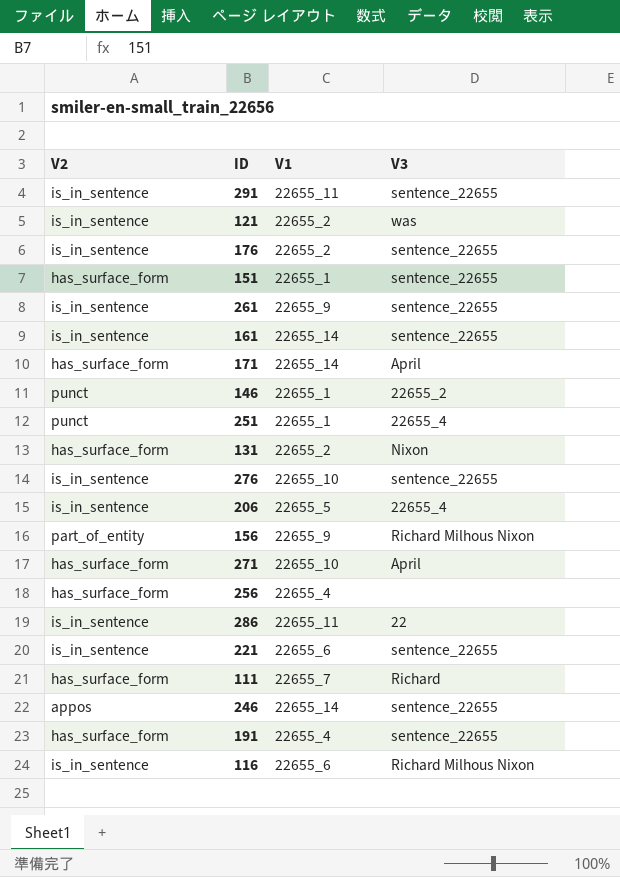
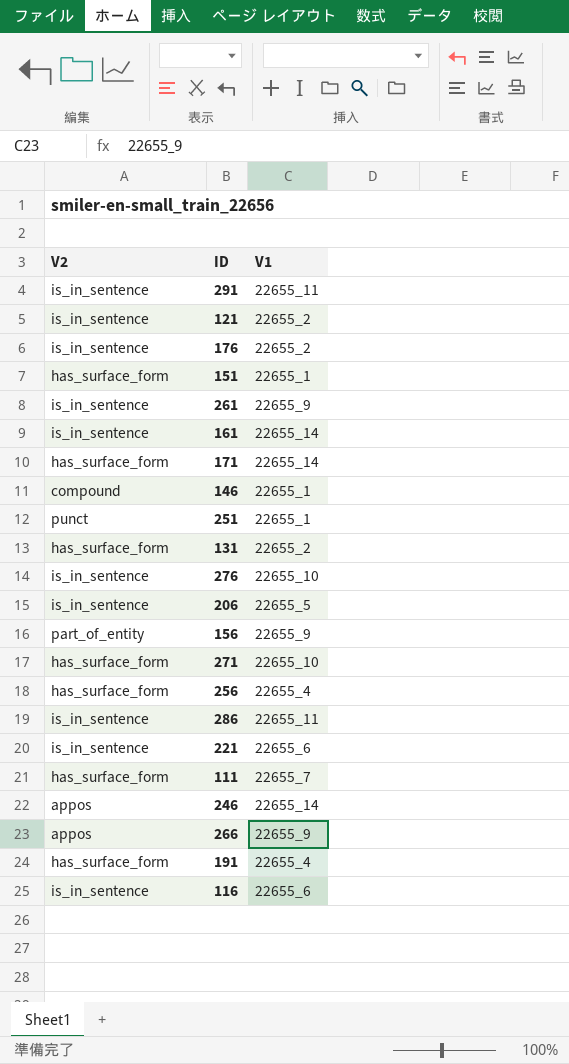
column V3 | position: 4 -> none
146 | V2: punct -> compound
row 266: none -> appos | 22655_9

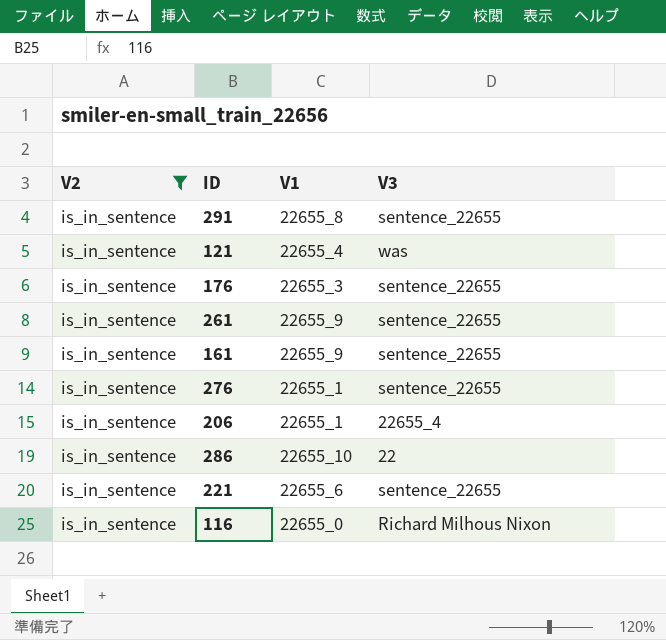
filter: none -> V2 = is_in_sentence
column V3 | position: none -> 4
291 | V1: 22655_11 -> 22655_8
121 | V1: 22655_2 -> 22655_4
176 | V1: 22655_2 -> 22655_3
161 | V1: 22655_14 -> 22655_9
276 | V1: 22655_10 -> 22655_1
206 | V1: 22655_5 -> 22655_1
286 | V1: 22655_11 -> 22655_10
116 | V1: 22655_6 -> 22655_0

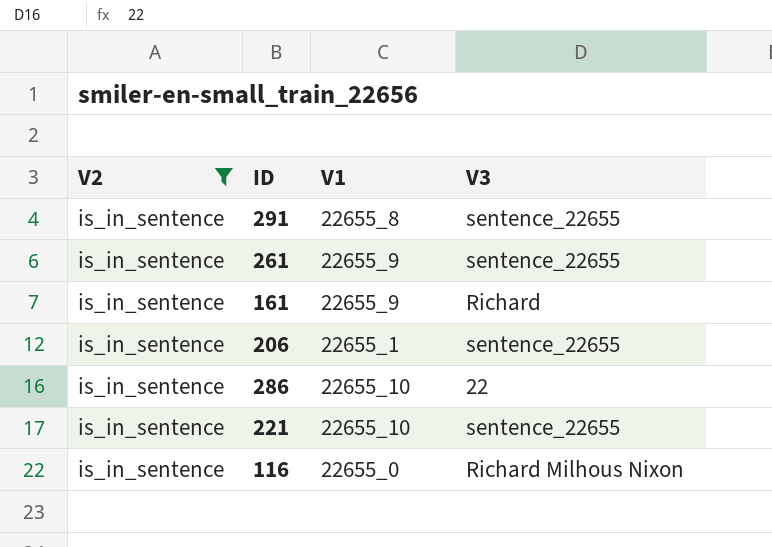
row 121: is_in_sentence | 22655_4 | was -> none
row 176: is_in_sentence | 22655_3 | sentence_22655 -> none
row 276: is_in_sentence | 22655_1 | sentence_22655 -> none
161 | V3: sentence_22655 -> Richard
206 | V3: 22655_4 -> sentence_22655
221 | V1: 22655_6 -> 22655_10

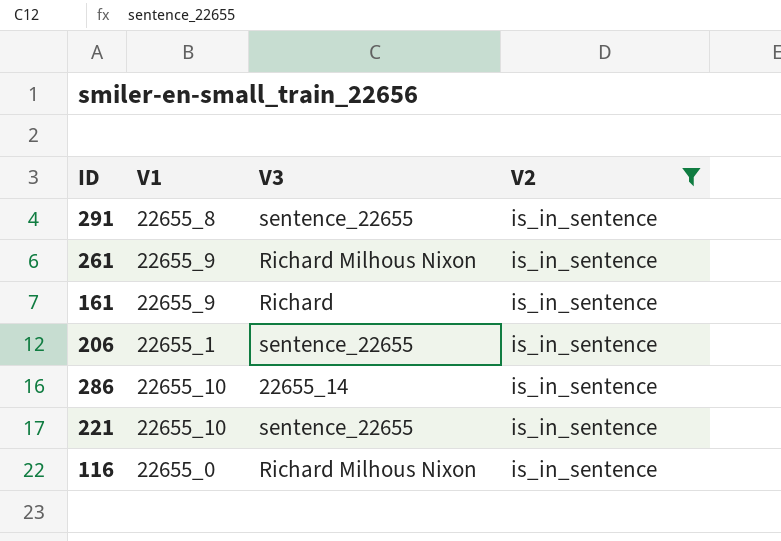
column V2 | position: 1 -> 4
261 | V3: sentence_22655 -> Richard Milhous Nixon
286 | V3: 22 -> 22655_14

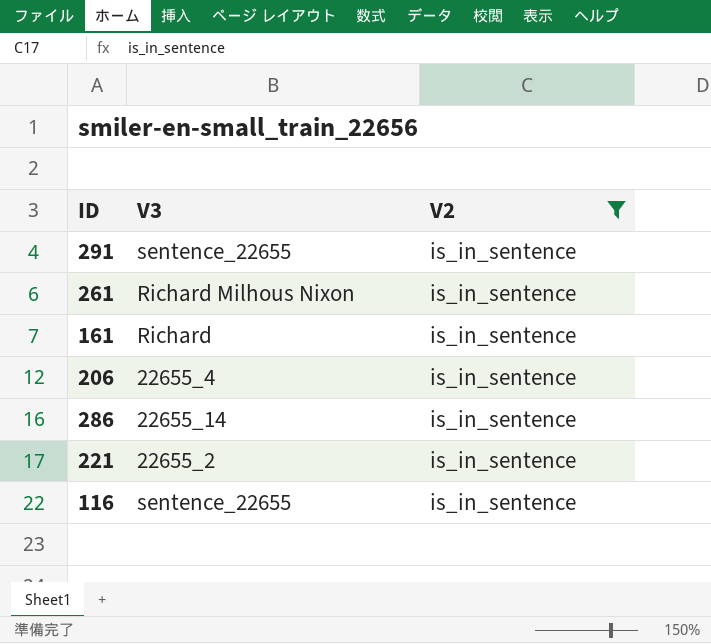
column V1 | position: 2 -> none
206 | V3: sentence_22655 -> 22655_4
221 | V3: sentence_22655 -> 22655_2
116 | V3: Richard Milhous Nixon -> sentence_22655

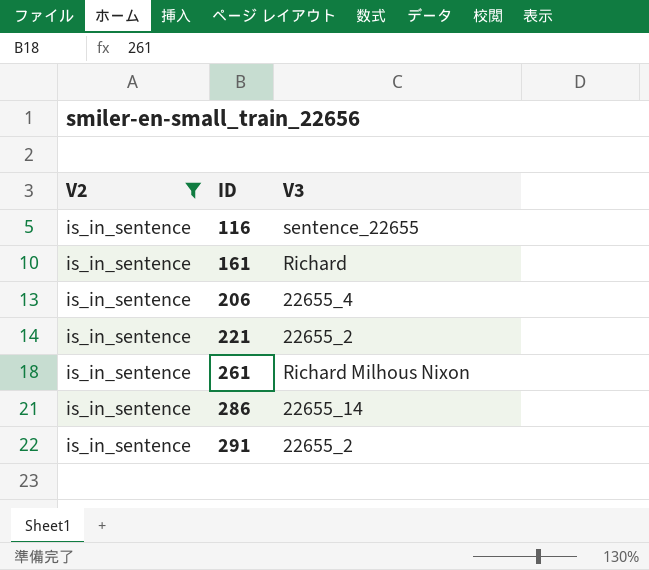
row order: none -> ID ascending
column V2 | position: 3 -> 1
291 | V3: sentence_22655 -> 22655_2

